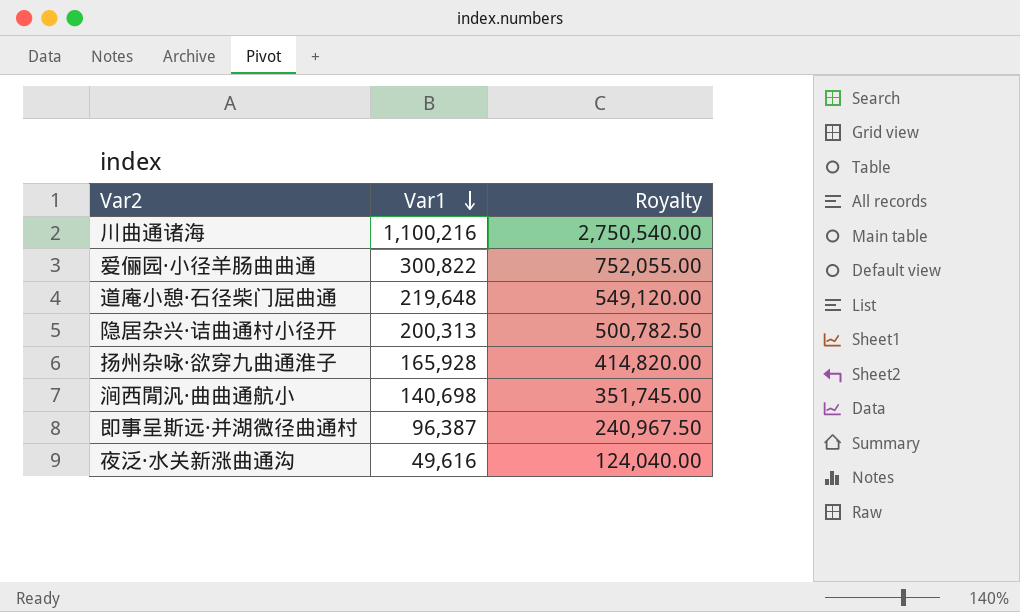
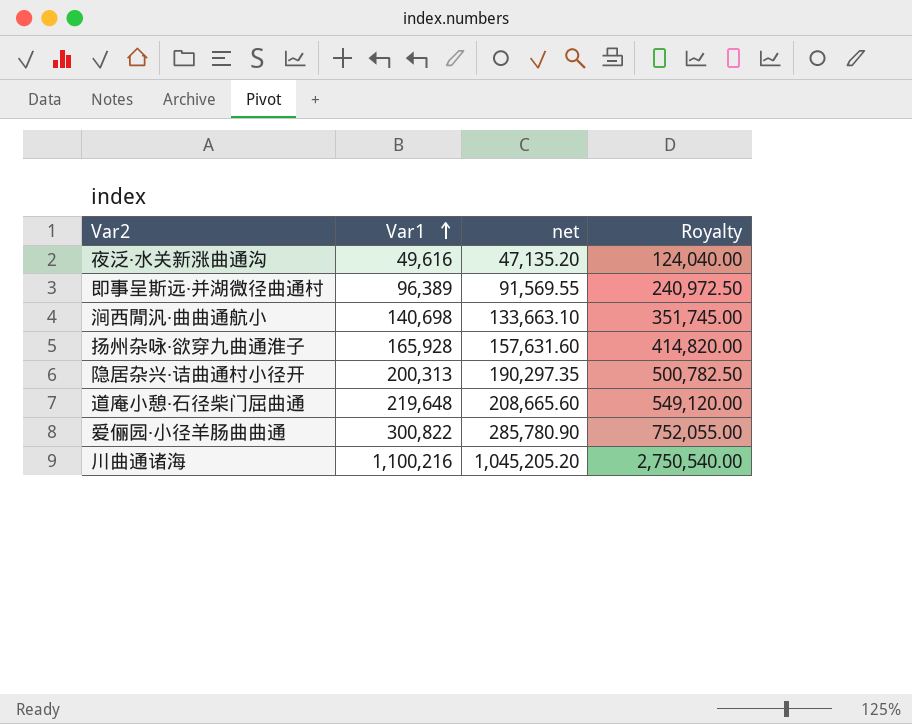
row order: Var1 descending -> Var1 ascending
column net | formula: none -> [Var1] * 0.95
即事呈斯远·并湖微径曲通村 | Var1: 96,387 -> 96,389
即事呈斯远·并湖微径曲通村 | Royalty: 240,967.50 -> 240,972.50

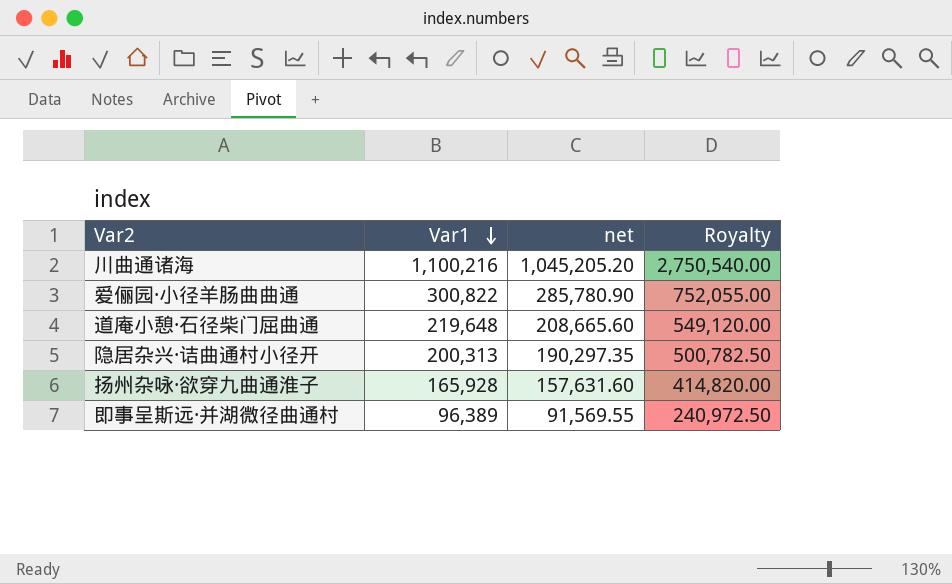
row order: Var1 ascending -> Var1 descending
row 夜泛·水关新涨曲通沟: 49,616 | 47,135.20 | 124,040.00 -> none
row 涧西閒汎·曲曲通航小: 140,698 | 133,663.10 | 351,745.00 -> none

